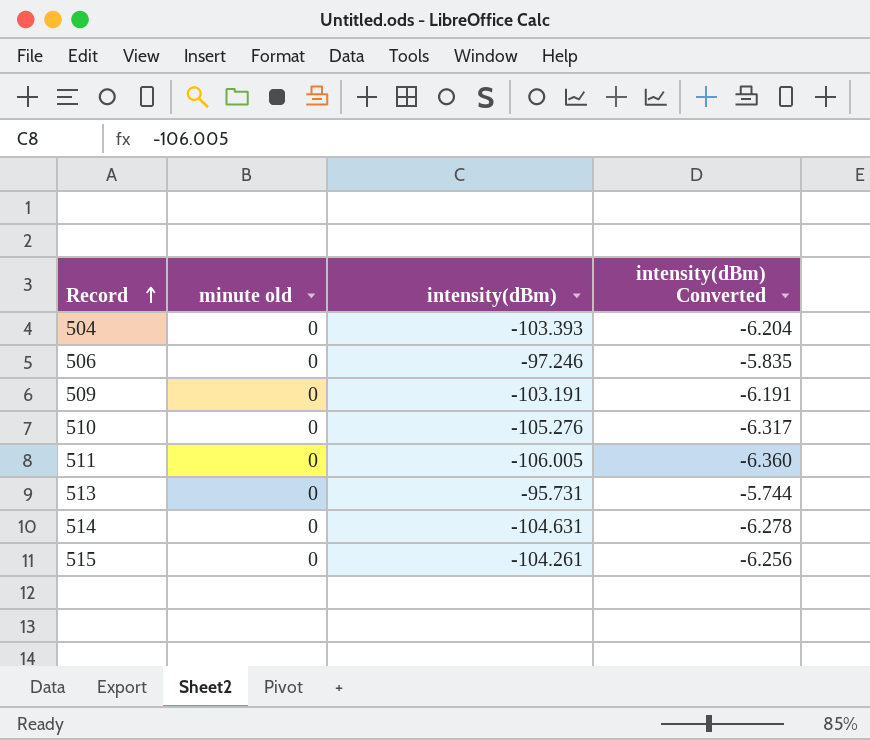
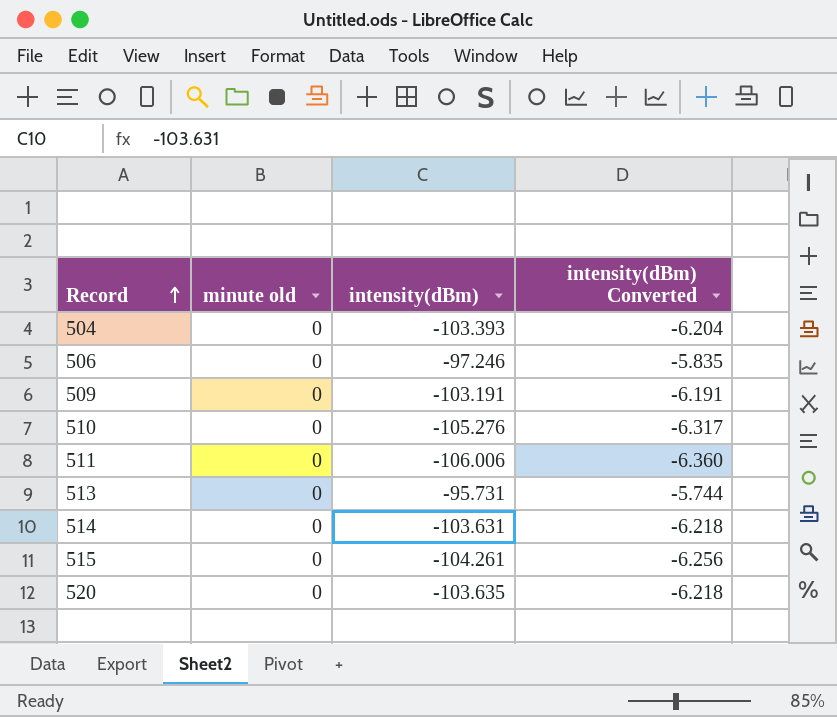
511 | intensity(dBm): -106.005 -> -106.006
514 | intensity(dBm): -104.631 -> -103.631
514 | intensity(dBm) Converted: -6.278 -> -6.218
row 520: none -> 0 | -103.635 | -6.218

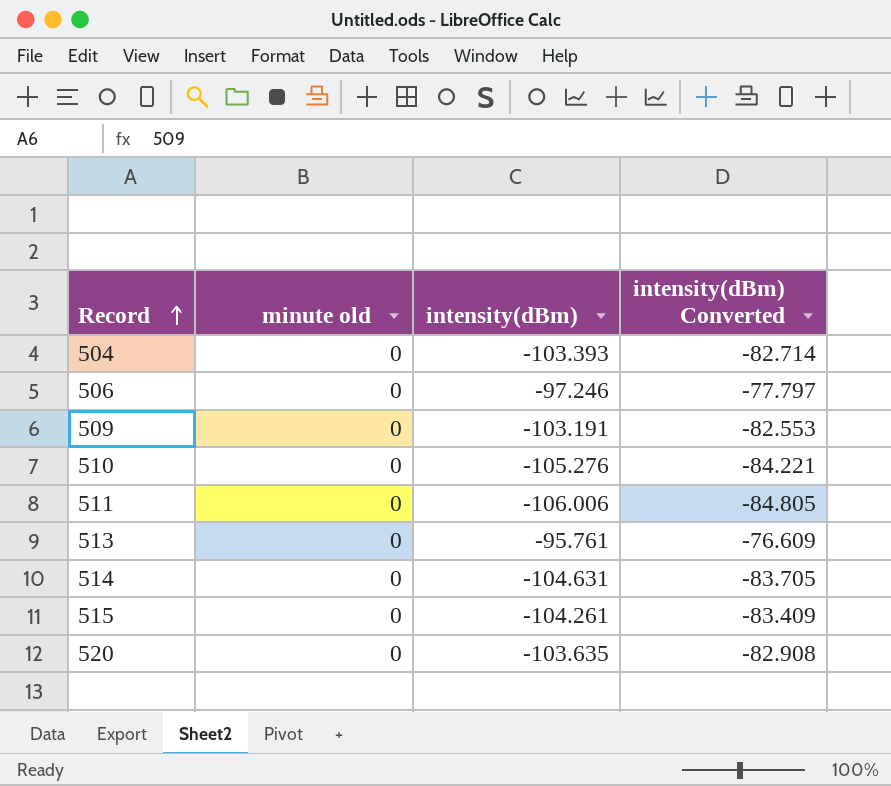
column intensity(dBm) Converted | formula: [intensity(dBm)] * 0.06 -> [intensity(dBm)] * 0.8
513 | intensity(dBm): -95.731 -> -95.761
514 | intensity(dBm): -103.631 -> -104.631

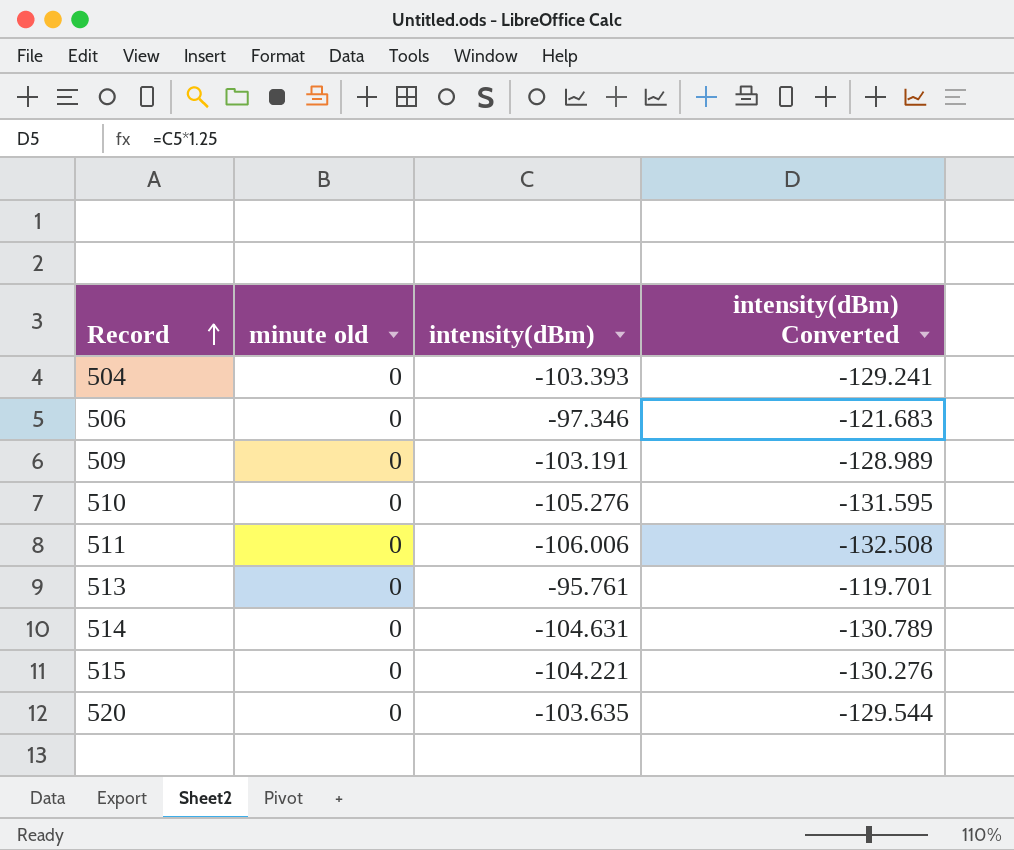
column intensity(dBm) Converted | formula: [intensity(dBm)] * 0.8 -> [intensity(dBm)] * 1.25
506 | intensity(dBm): -97.246 -> -97.346
515 | intensity(dBm): -104.261 -> -104.221

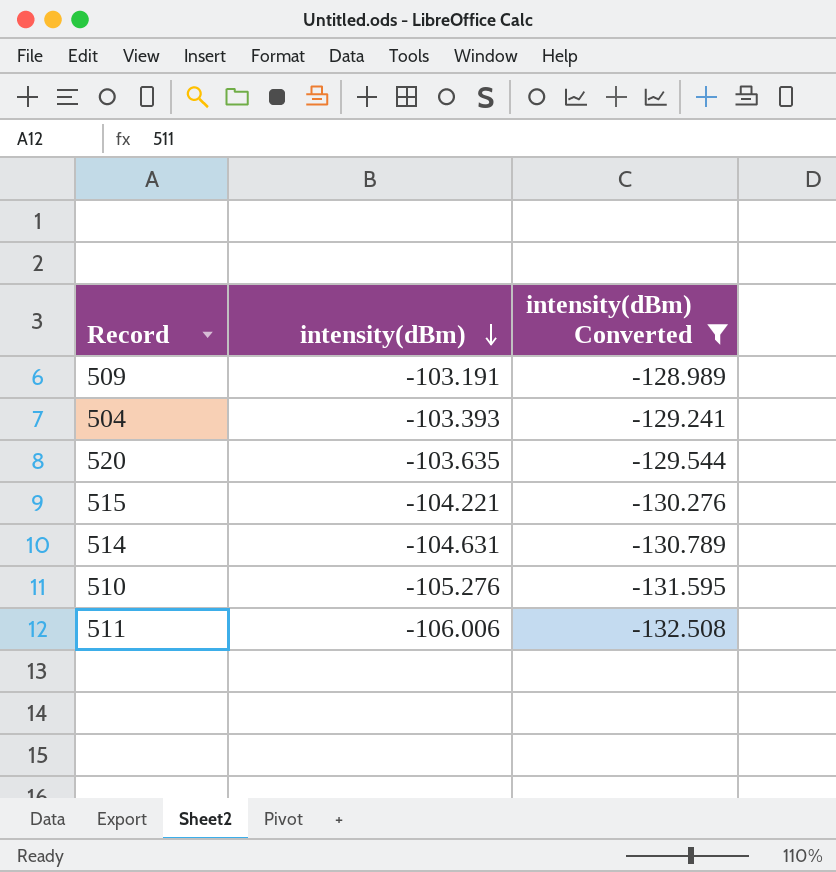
filter: none -> intensity(dBm) Converted <= -128.989
row order: Record ascending -> intensity(dBm) descending
column minute old | position: 2 -> none

